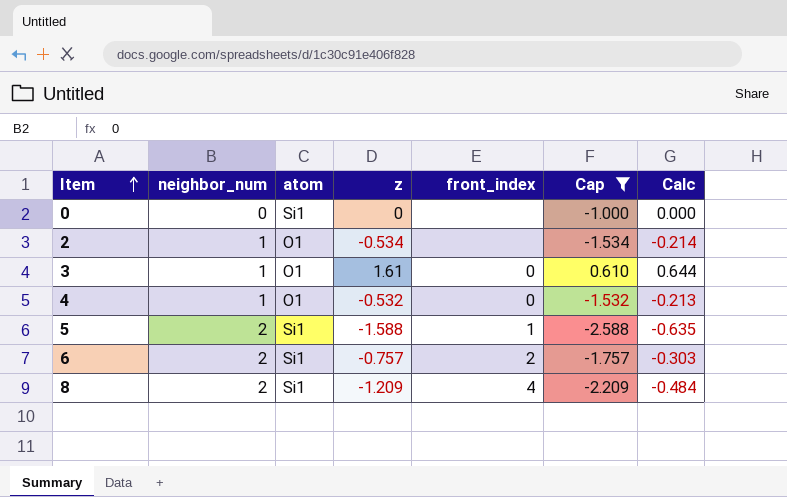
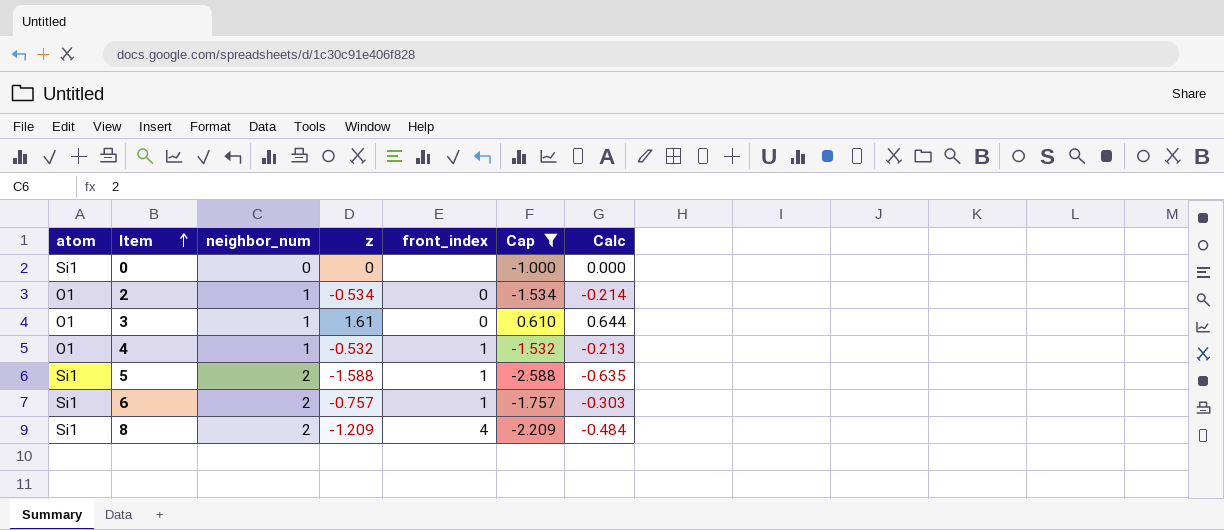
column atom | position: 3 -> 1
2 | front_index: none -> 0
4 | front_index: 0 -> 1
6 | front_index: 2 -> 1

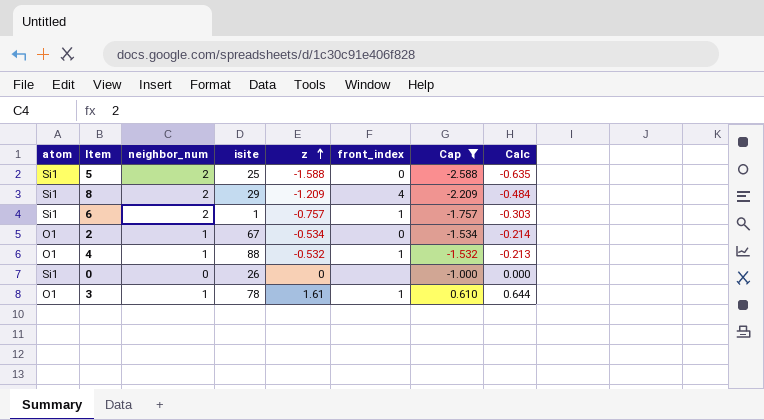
row order: Item ascending -> z ascending
column isite | position: none -> 4
5 | front_index: 1 -> 0
3 | front_index: 0 -> 1

